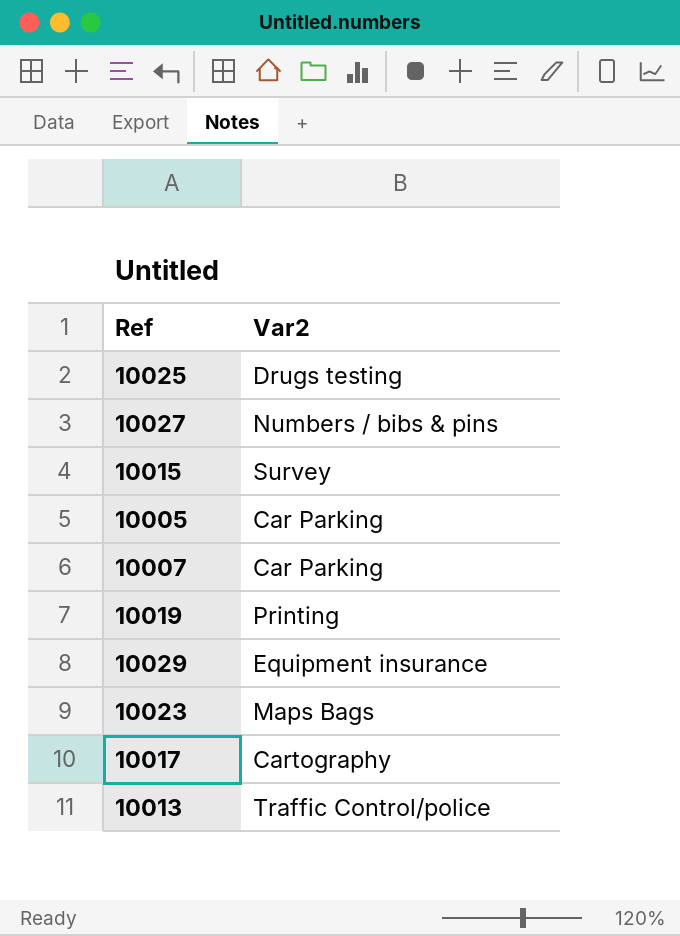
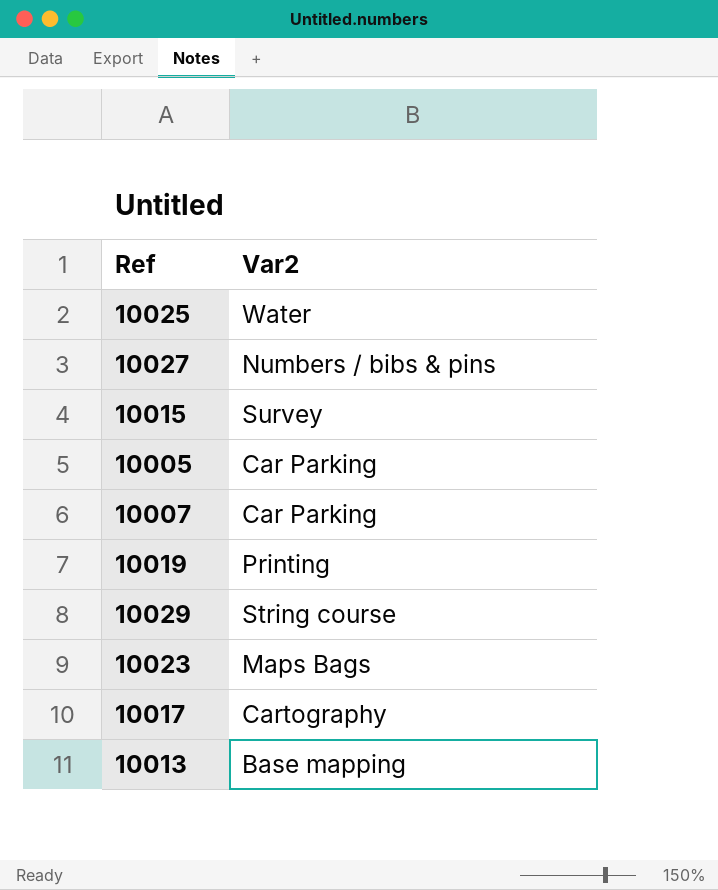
10025 | Var2: Drugs testing -> Water
10029 | Var2: Equipment insurance -> String course
10013 | Var2: Traffic Control/police -> Base mapping

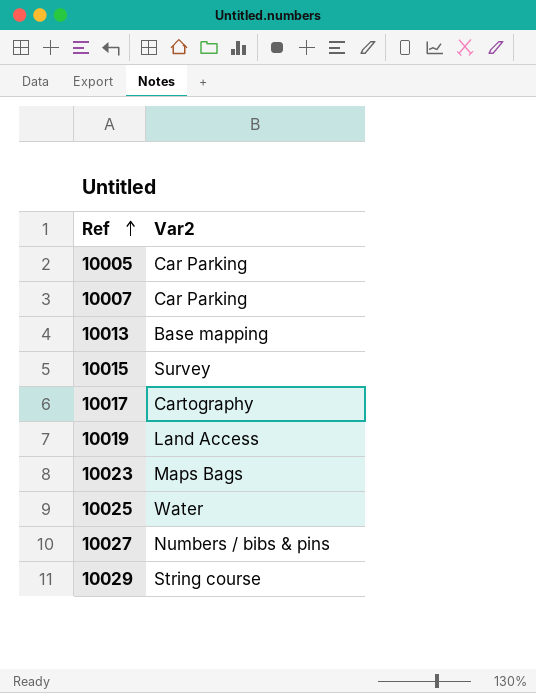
row order: none -> Ref ascending
10019 | Var2: Printing -> Land Access

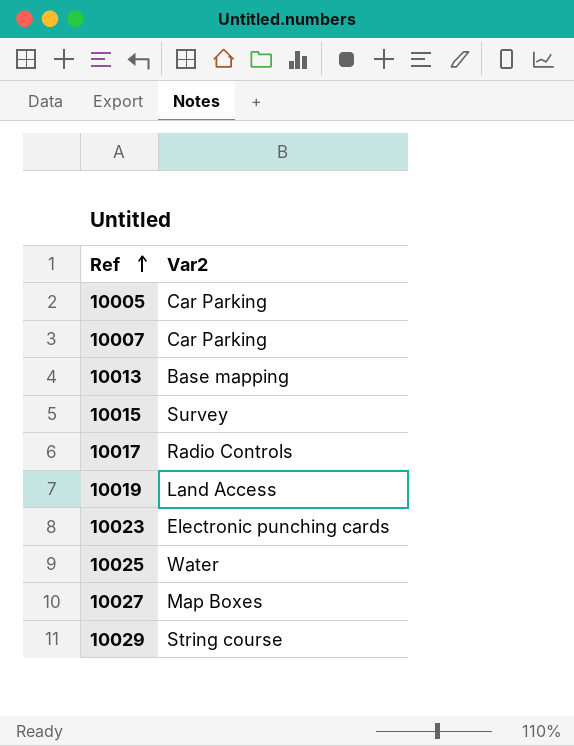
10017 | Var2: Cartography -> Radio Controls
10023 | Var2: Maps Bags -> Electronic punching cards
10027 | Var2: Numbers / bibs & pins -> Map Boxes

